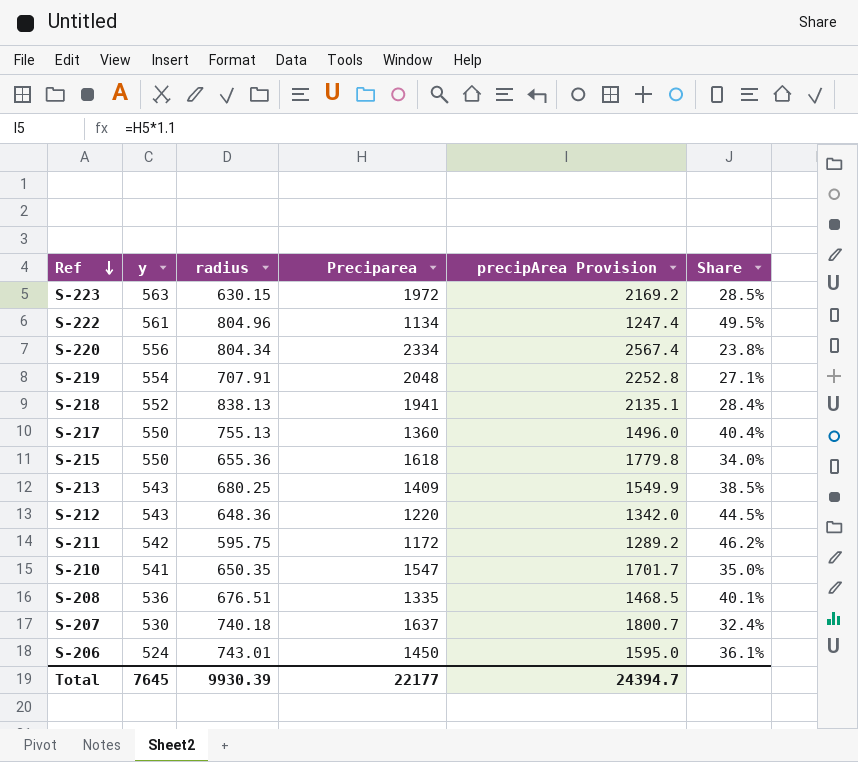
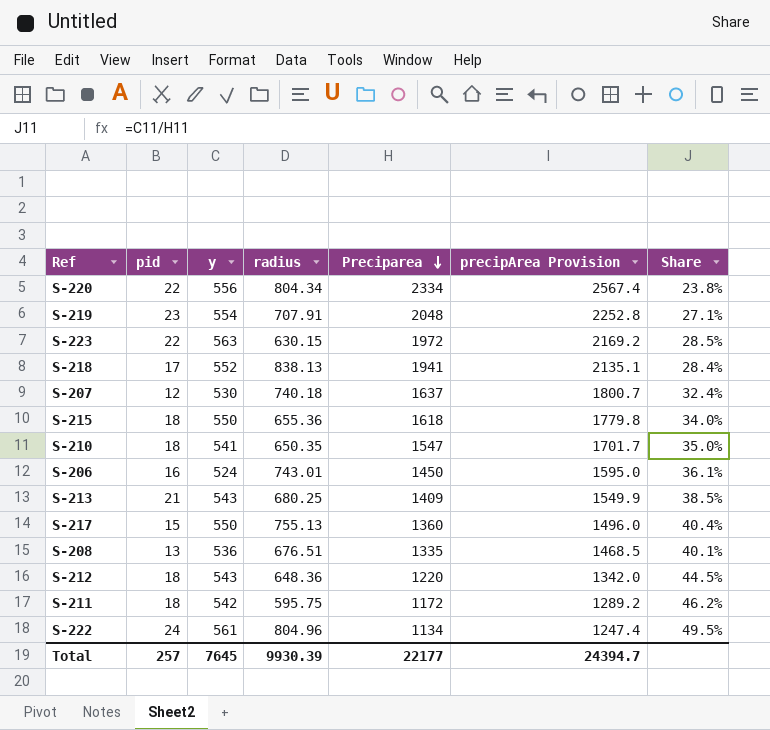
row order: Ref descending -> Preciparea descending
column pid | position: none -> 2

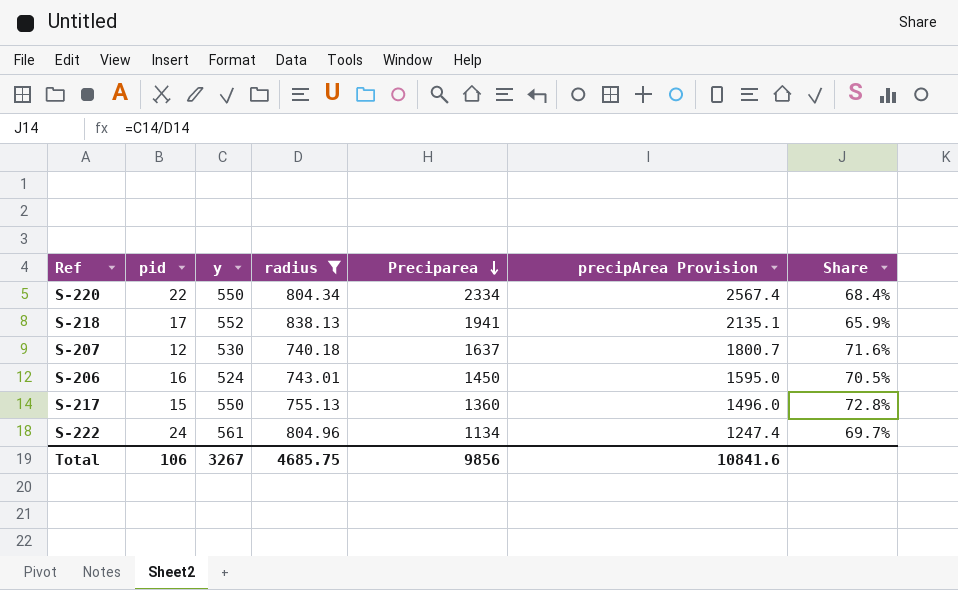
filter: none -> radius >= 740.18
column Share | formula: [y] / [Preciparea] -> [y] / [radius]
S-220 | y: 556 -> 550
Total | pid: 257 -> 106
Total | y: 7645 -> 3267
Total | radius: 9930.39 -> 4685.75
Total | Preciparea: 22177 -> 9856
Total | precipArea Provision: 24394.7 -> 10841.6

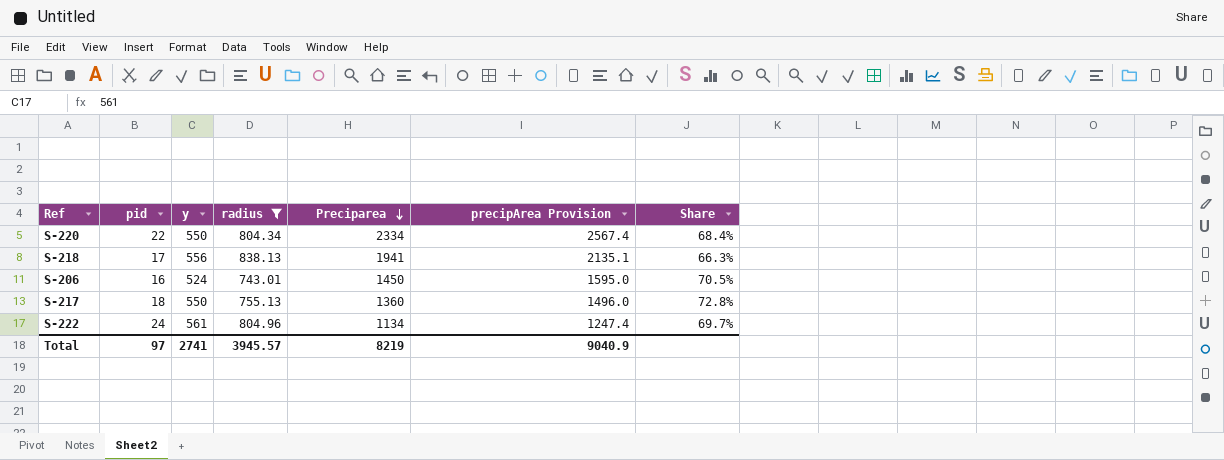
row S-207: 12 | 530 | 740.18 | 1637 | 1800.7 | 71.6% -> none
S-218 | y: 552 -> 556
S-218 | Share: 65.9% -> 66.3%
S-217 | pid: 15 -> 18
Total | pid: 106 -> 97
Total | y: 3267 -> 2741
Total | radius: 4685.75 -> 3945.57
Total | Preciparea: 9856 -> 8219
Total | precipArea Provision: 10841.6 -> 9040.9

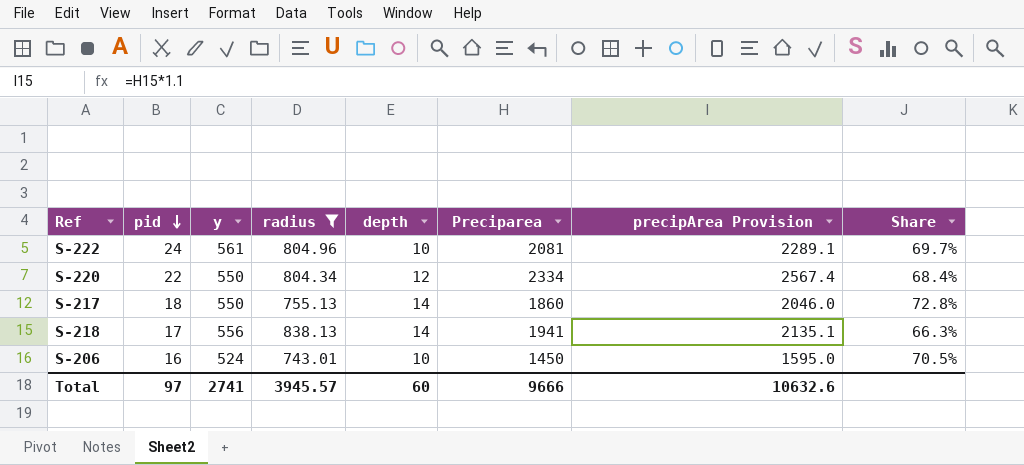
row order: Preciparea descending -> pid descending
column depth | position: none -> 5
S-222 | Preciparea: 1134 -> 2081
S-222 | precipArea Provision: 1247.4 -> 2289.1
S-217 | Preciparea: 1360 -> 1860
S-217 | precipArea Provision: 1496.0 -> 2046.0
Total | Preciparea: 8219 -> 9666
Total | precipArea Provision: 9040.9 -> 10632.6

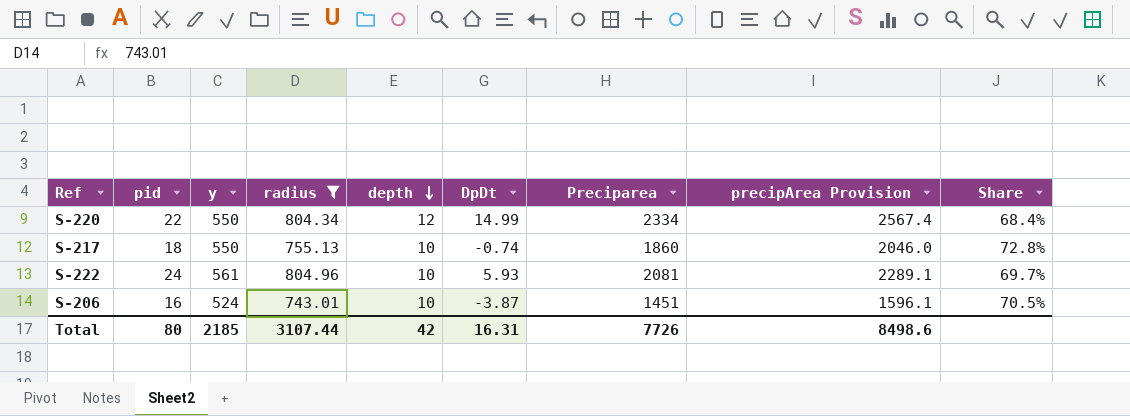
row order: pid descending -> depth descending
column DpDt | position: none -> 6
row S-218: 17 | 556 | 838.13 | 14 | 1941 | 2135.1 | 66.3% -> none
S-217 | depth: 14 -> 10
S-206 | Preciparea: 1450 -> 1451
S-206 | precipArea Provision: 1595.0 -> 1596.1
Total | pid: 97 -> 80
Total | y: 2741 -> 2185
Total | radius: 3945.57 -> 3107.44
Total | depth: 60 -> 42
Total | Preciparea: 9666 -> 7726
Total | precipArea Provision: 10632.6 -> 8498.6

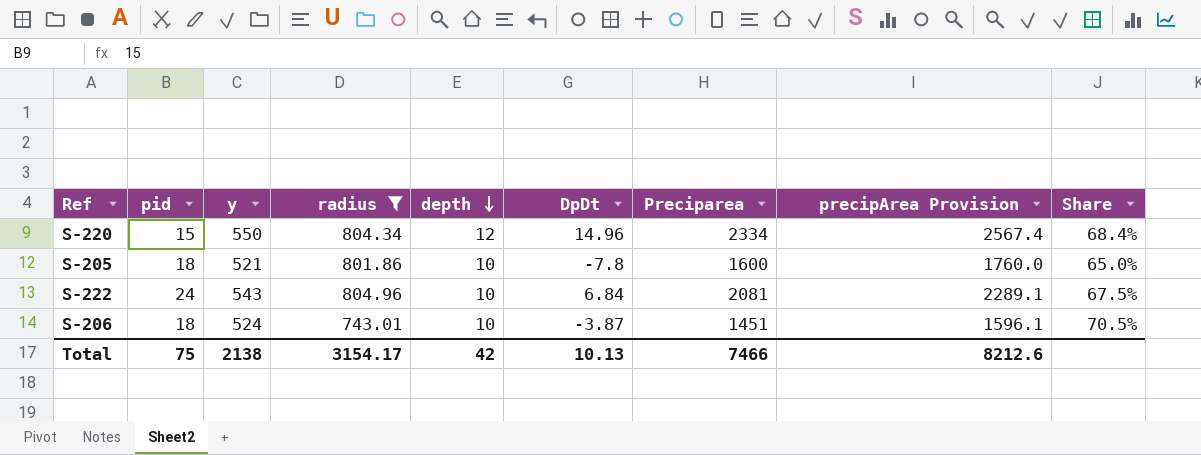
row S-217: 18 | 550 | 755.13 | 10 | -0.74 | 1860 | 2046.0 | 72.8% -> none
S-220 | pid: 22 -> 15
S-220 | DpDt: 14.99 -> 14.96
row S-205: none -> 18 | 521 | 801.86 | 10 | -7.8 | 1600 | 1760.0 | 65.0%
S-222 | y: 561 -> 543
S-222 | DpDt: 5.93 -> 6.84
S-222 | Share: 69.7% -> 67.5%
S-206 | pid: 16 -> 18
Total | pid: 80 -> 75
Total | y: 2185 -> 2138
Total | radius: 3107.44 -> 3154.17
Total | DpDt: 16.31 -> 10.13
Total | Preciparea: 7726 -> 7466
Total | precipArea Provision: 8498.6 -> 8212.6

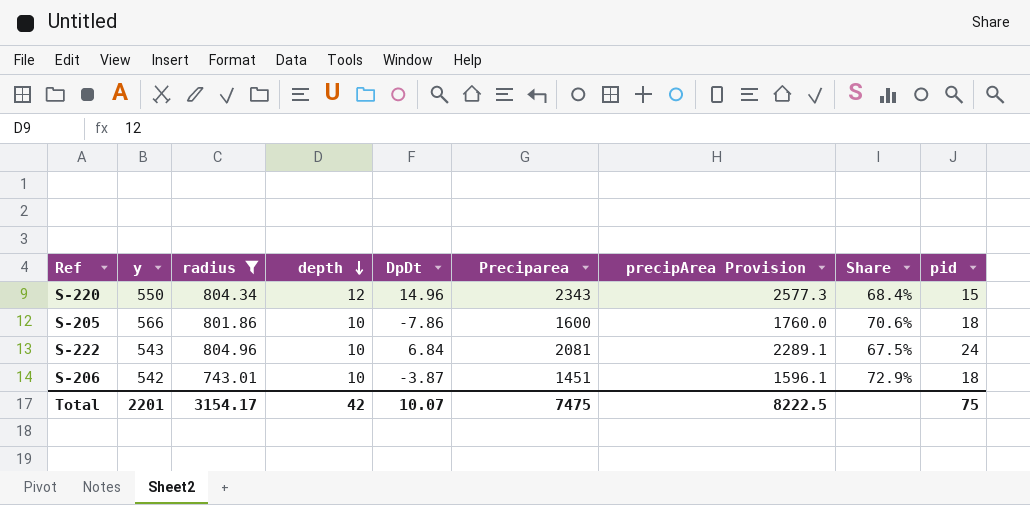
column pid | position: 2 -> 9
S-220 | Preciparea: 2334 -> 2343
S-220 | precipArea Provision: 2567.4 -> 2577.3
S-205 | y: 521 -> 566
S-205 | DpDt: -7.8 -> -7.86
S-205 | Share: 65.0% -> 70.6%
S-206 | y: 524 -> 542
S-206 | Share: 70.5% -> 72.9%
Total | y: 2138 -> 2201
Total | DpDt: 10.13 -> 10.07
Total | Preciparea: 7466 -> 7475
Total | precipArea Provision: 8212.6 -> 8222.5

